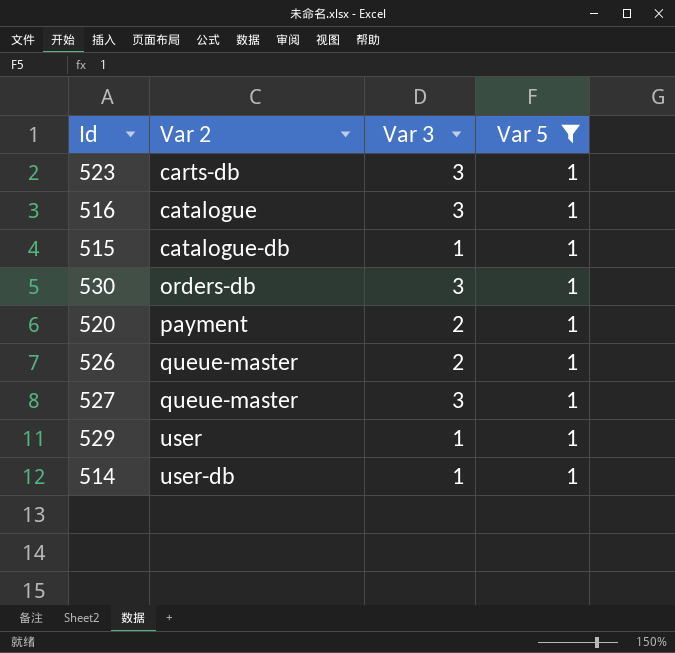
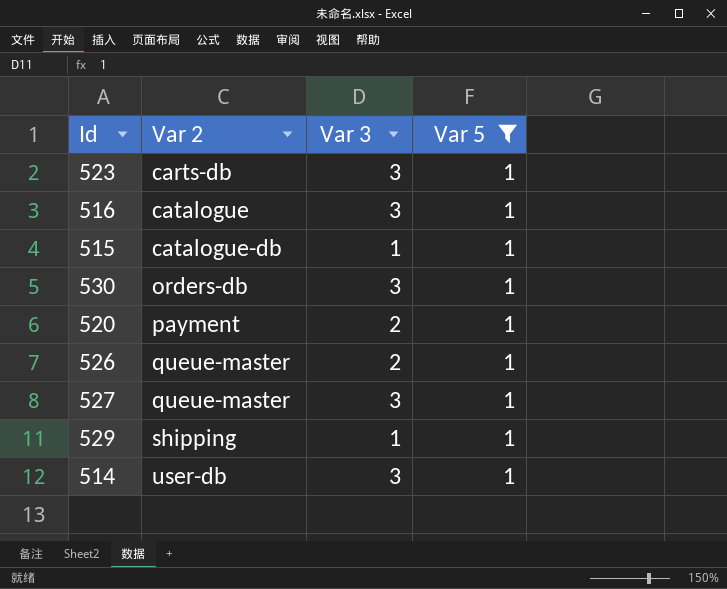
529 | Var 2: user -> shipping
514 | Var 3: 1 -> 3

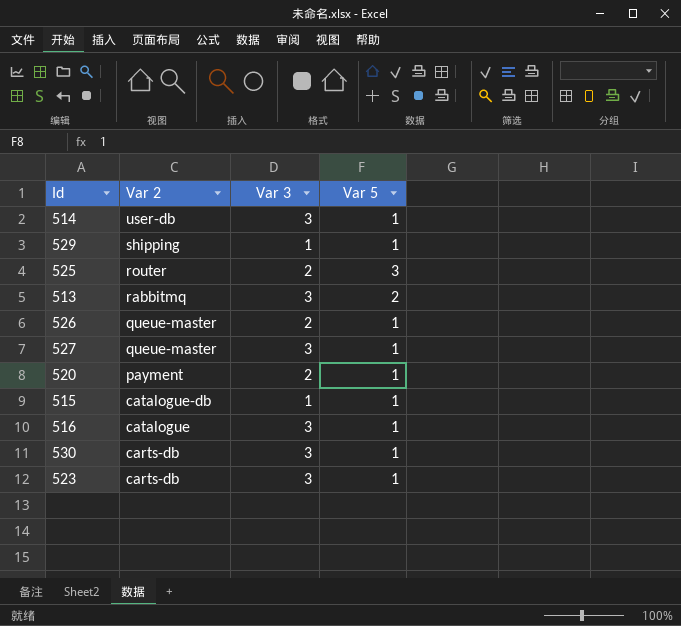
filter: Var 5 = 1 -> none
row order: Var 2 ascending -> Var 2 descending
530 | Var 2: orders-db -> carts-db

